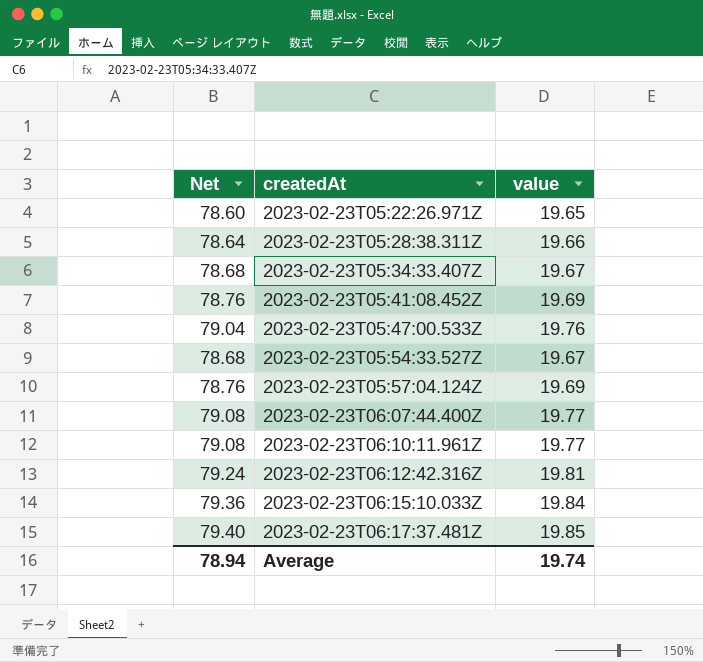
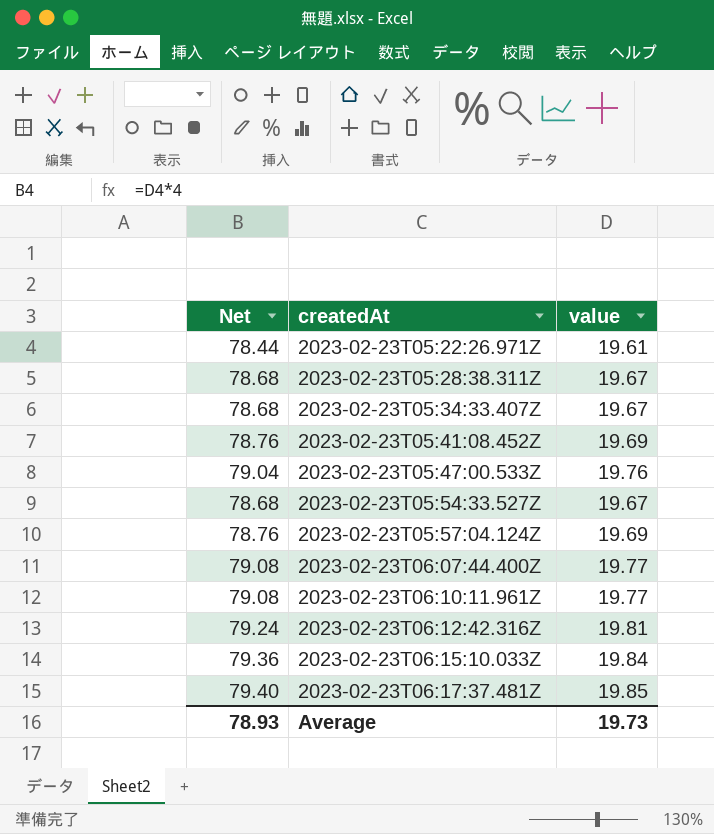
2023-02-23T05:22:26.971Z | Net: 78.60 -> 78.44
2023-02-23T05:22:26.971Z | value: 19.65 -> 19.61
2023-02-23T05:28:38.311Z | Net: 78.64 -> 78.68
2023-02-23T05:28:38.311Z | value: 19.66 -> 19.67
Average | Net: 78.94 -> 78.93
Average | value: 19.74 -> 19.73

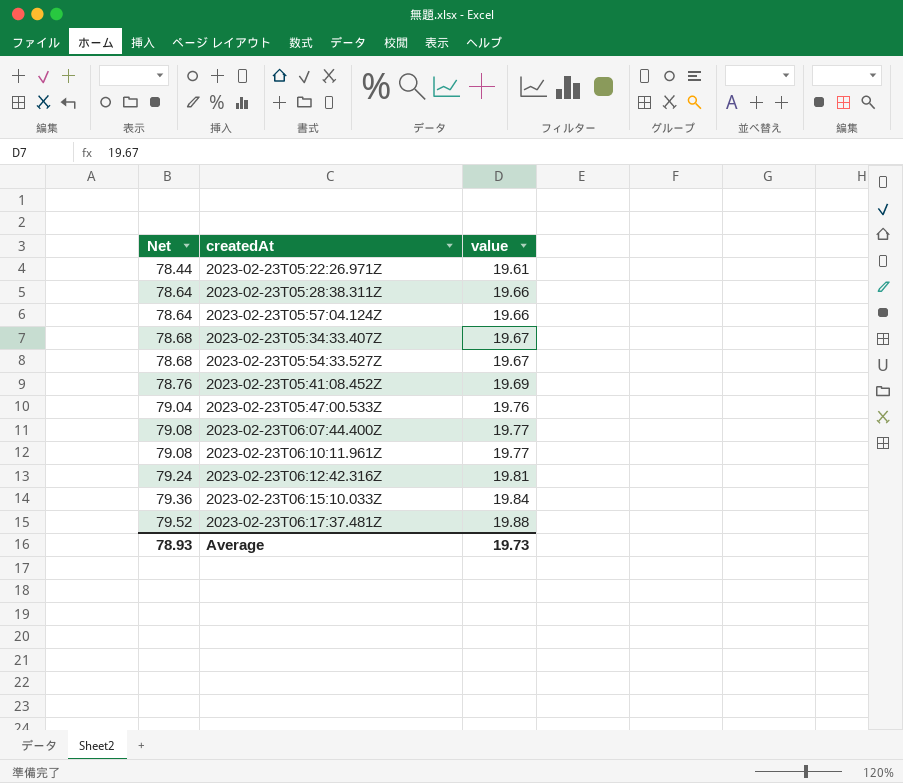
row order: createdAt ascending -> Net ascending
2023-02-23T05:28:38.311Z | Net: 78.68 -> 78.64
2023-02-23T05:28:38.311Z | value: 19.67 -> 19.66
2023-02-23T05:57:04.124Z | Net: 78.76 -> 78.64
2023-02-23T05:57:04.124Z | value: 19.69 -> 19.66
2023-02-23T06:17:37.481Z | Net: 79.40 -> 79.52
2023-02-23T06:17:37.481Z | value: 19.85 -> 19.88

